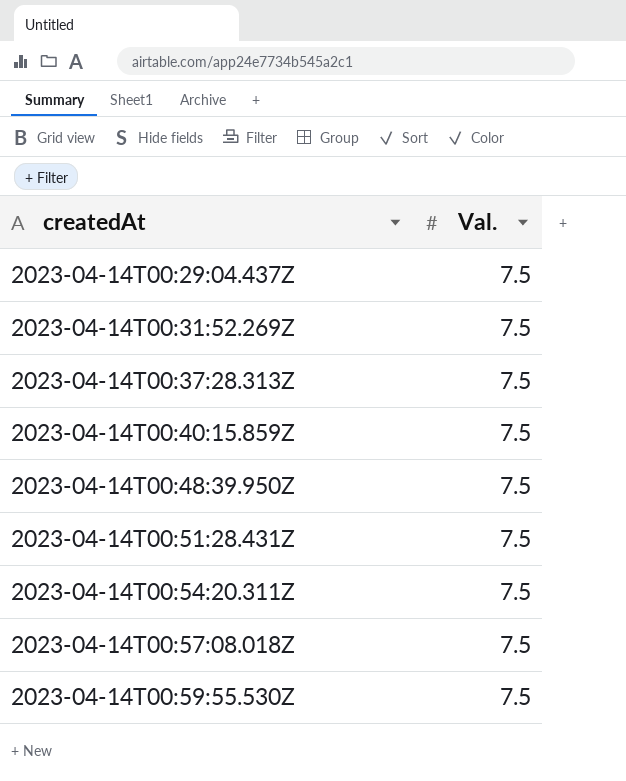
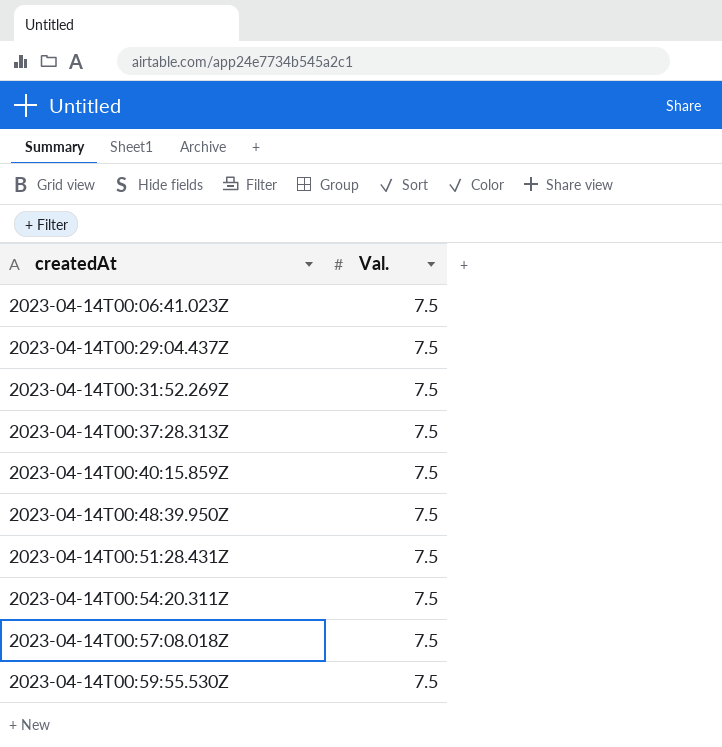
row 2023-04-14T00:06:41.023Z: none -> 7.5

